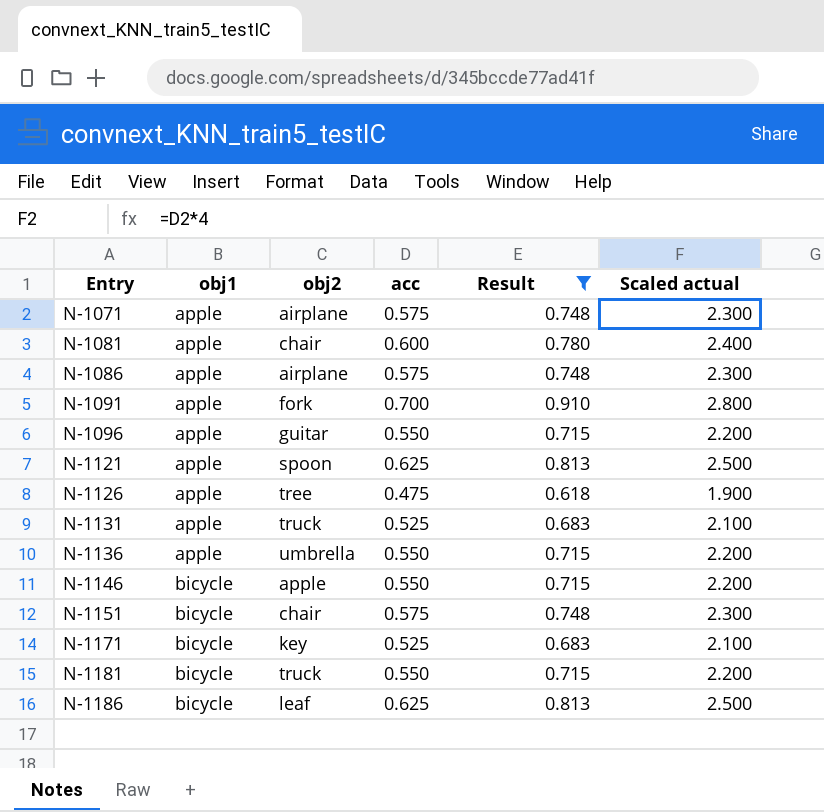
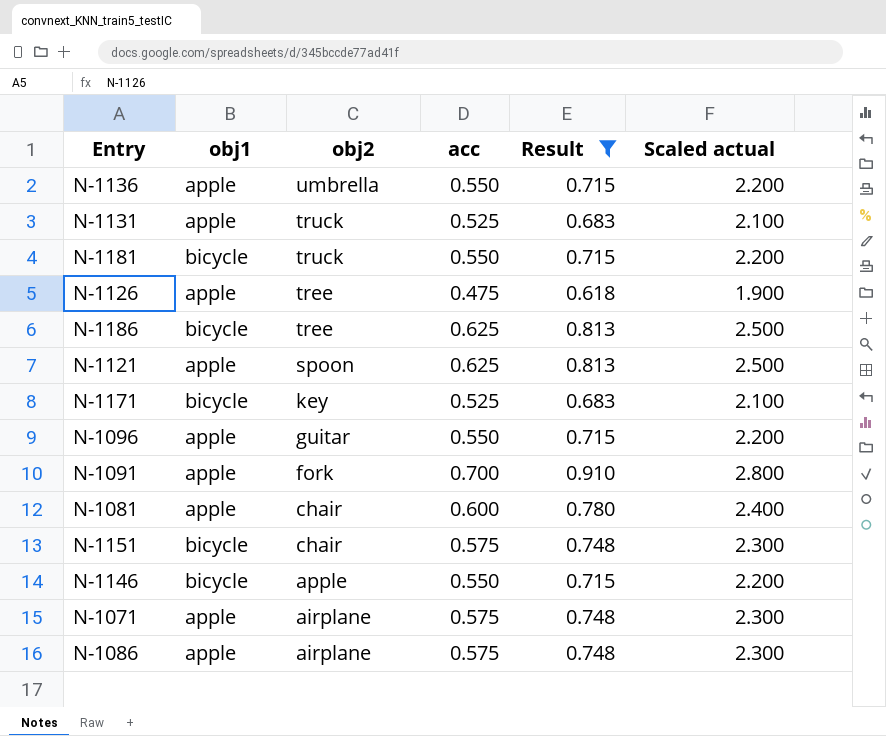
row order: Entry ascending -> obj2 descending
N-1186 | obj2: leaf -> tree

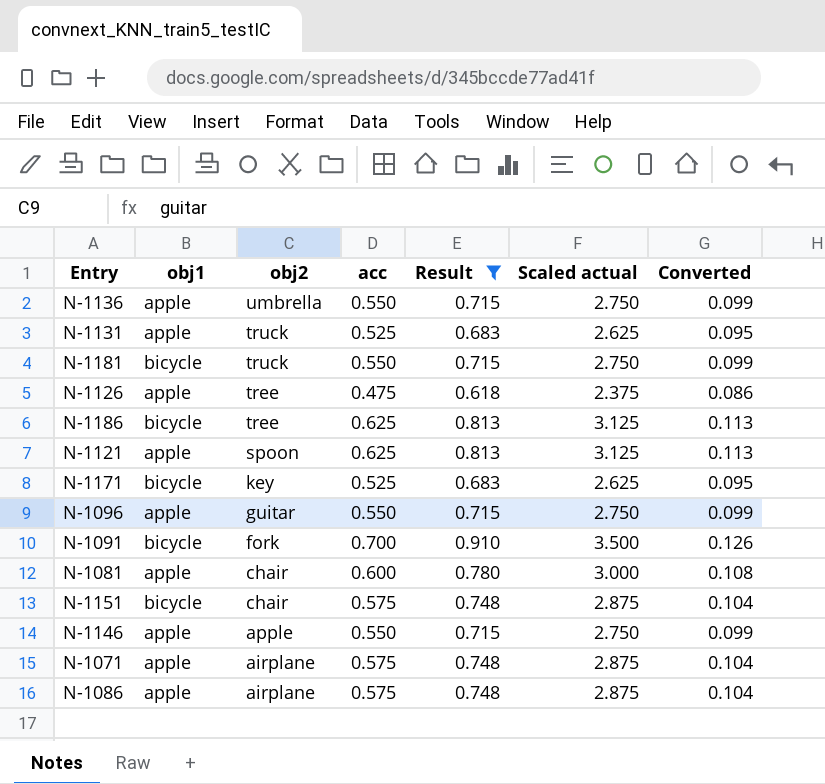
column Scaled actual | formula: [acc] * 4 -> [acc] * 5
column Converted | formula: none -> [acc] * 0.18
N-1091 | obj1: apple -> bicycle
N-1146 | obj1: bicycle -> apple

